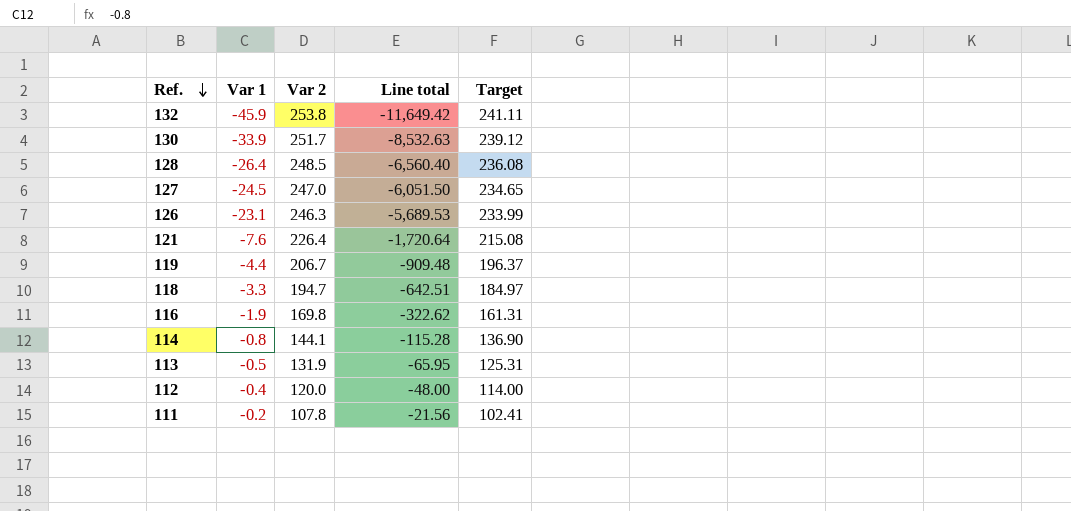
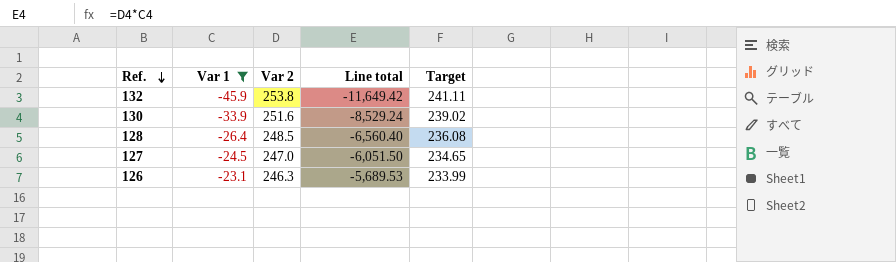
filter: none -> Var 1 <= -23.1
130 | Var 2: 251.7 -> 251.6
130 | Line total: -8,532.63 -> -8,529.24
130 | Target: 239.12 -> 239.02

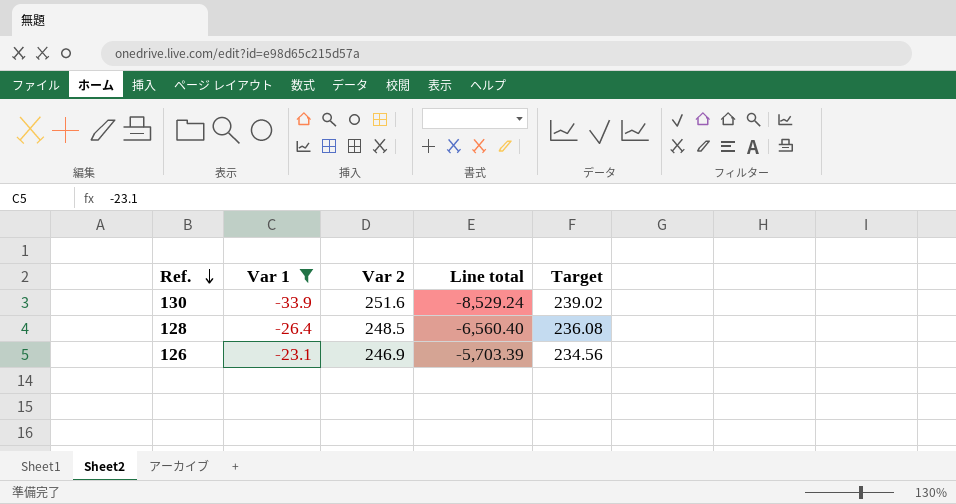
row 132: -45.9 | 253.8 | -11,649.42 | 241.11 -> none
row 127: -24.5 | 247.0 | -6,051.50 | 234.65 -> none
126 | Var 2: 246.3 -> 246.9
126 | Line total: -5,689.53 -> -5,703.39
126 | Target: 233.99 -> 234.56

